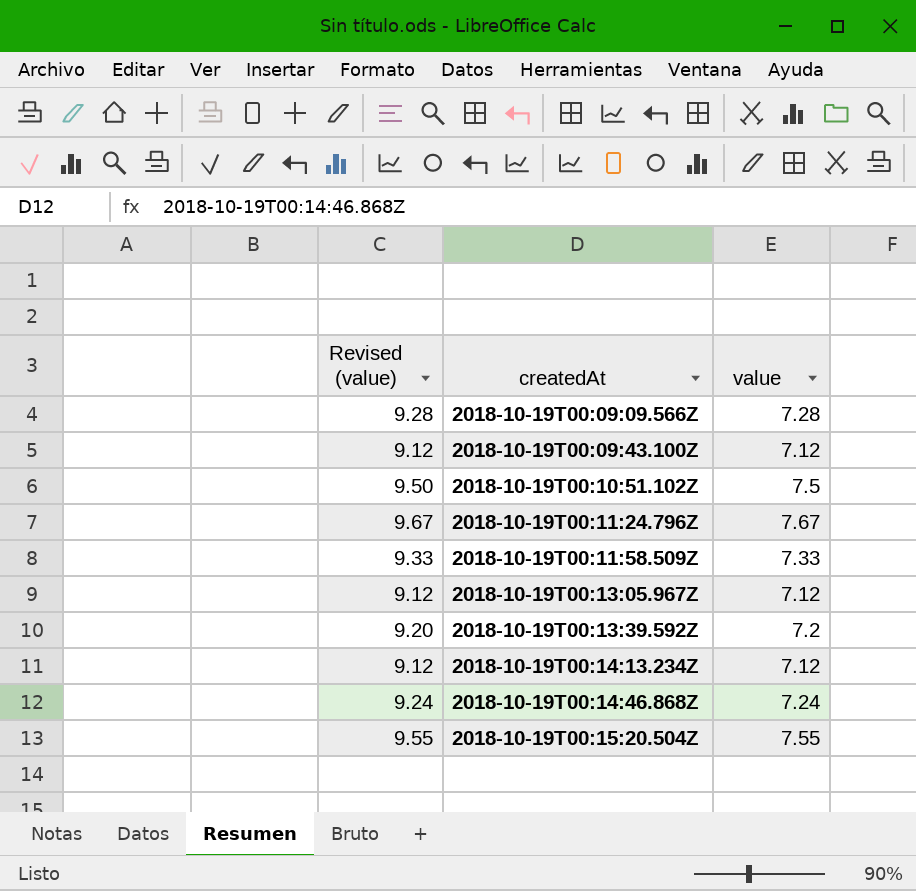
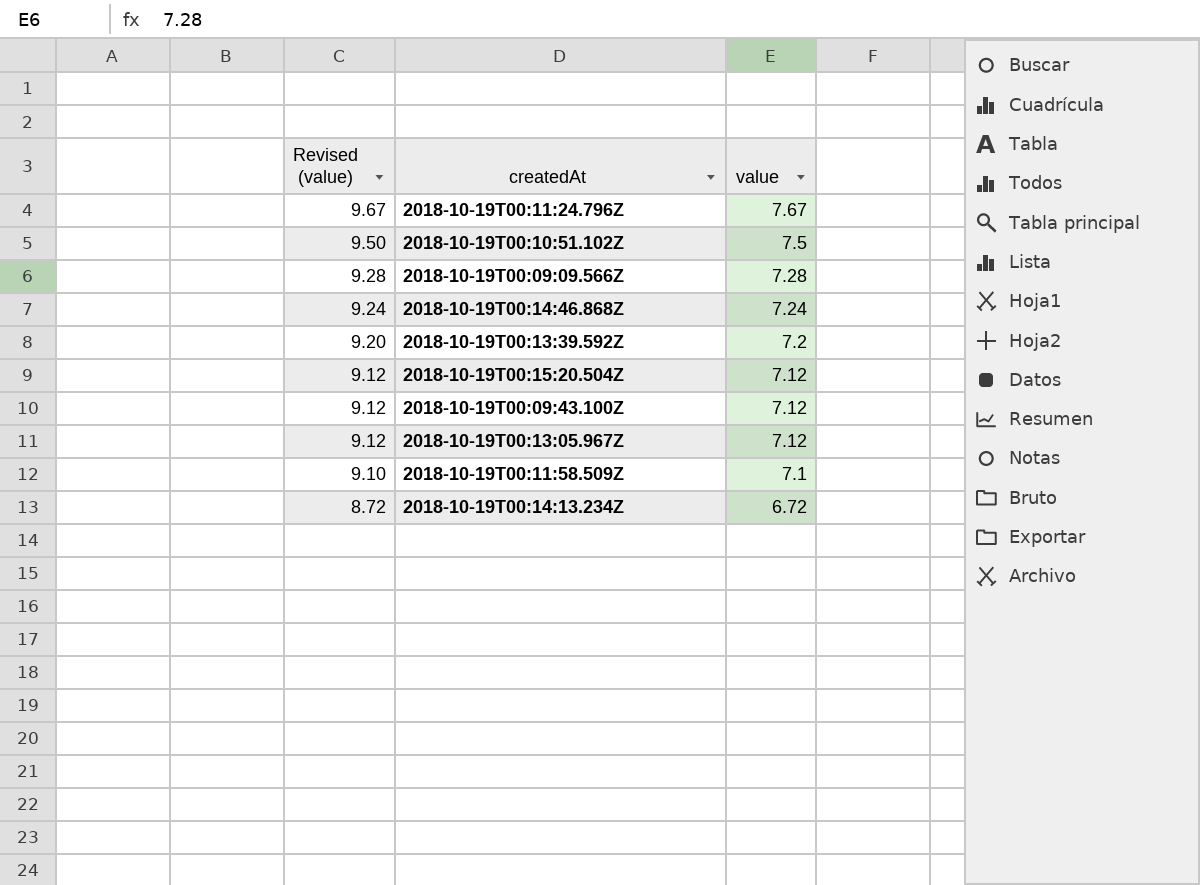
row order: createdAt ascending -> Revised (value) descending
2018-10-19T00:15:20.504Z | Revised (value): 9.55 -> 9.12
2018-10-19T00:15:20.504Z | value: 7.55 -> 7.12
2018-10-19T00:11:58.509Z | Revised (value): 9.33 -> 9.10
2018-10-19T00:11:58.509Z | value: 7.33 -> 7.1
2018-10-19T00:14:13.234Z | Revised (value): 9.12 -> 8.72
2018-10-19T00:14:13.234Z | value: 7.12 -> 6.72

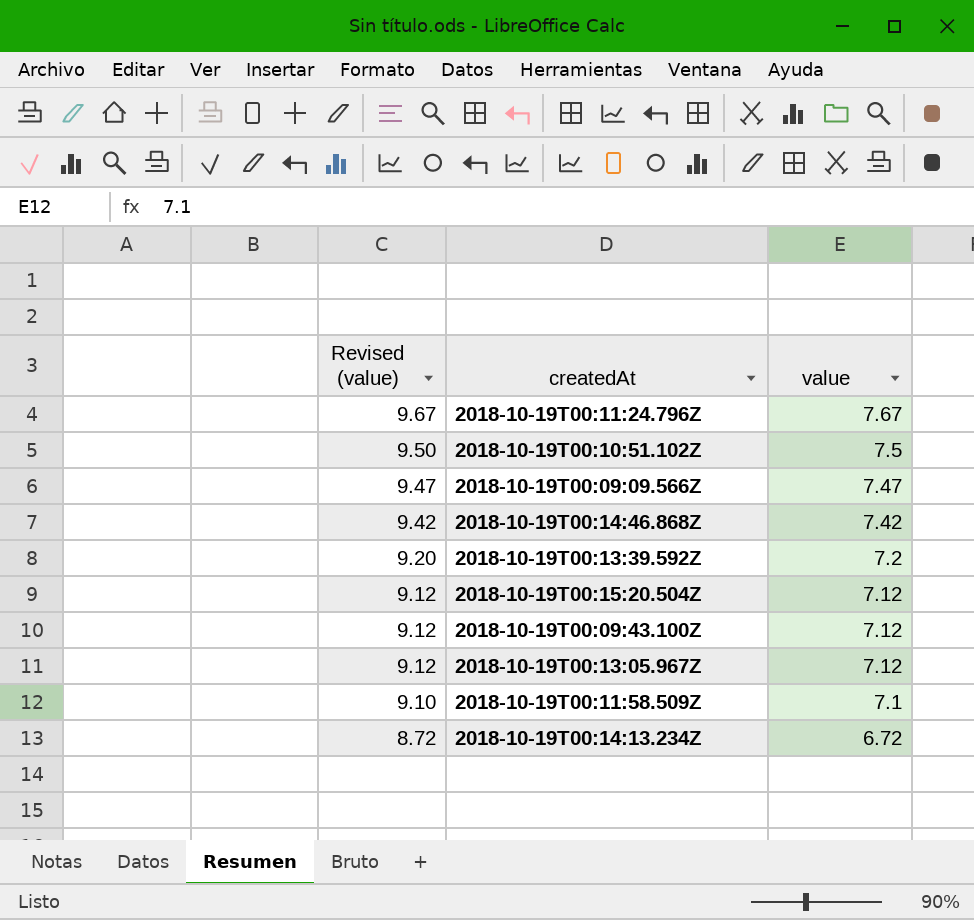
2018-10-19T00:09:09.566Z | Revised (value): 9.28 -> 9.47
2018-10-19T00:09:09.566Z | value: 7.28 -> 7.47
2018-10-19T00:14:46.868Z | Revised (value): 9.24 -> 9.42
2018-10-19T00:14:46.868Z | value: 7.24 -> 7.42

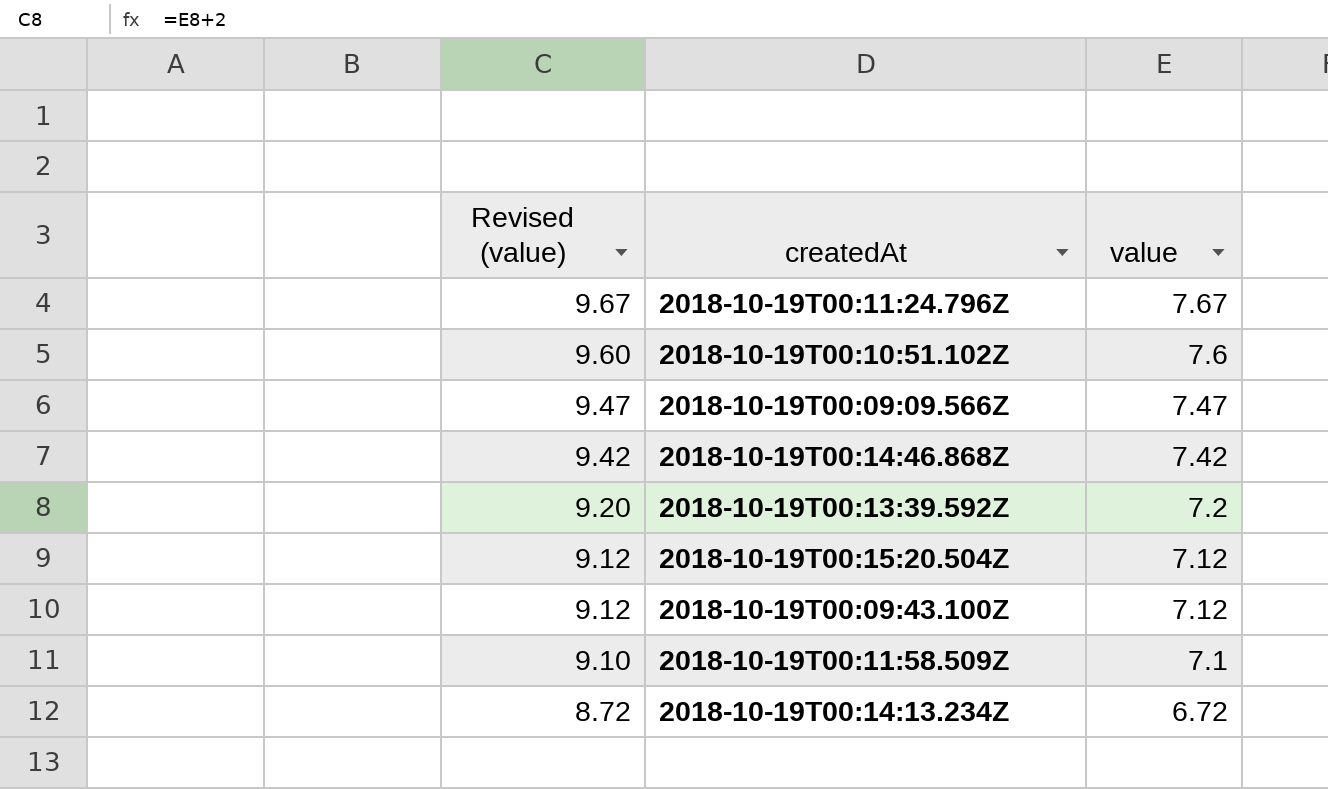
row 2018-10-19T00:13:05.967Z: 9.12 | 7.12 -> none
2018-10-19T00:10:51.102Z | Revised (value): 9.50 -> 9.60
2018-10-19T00:10:51.102Z | value: 7.5 -> 7.6

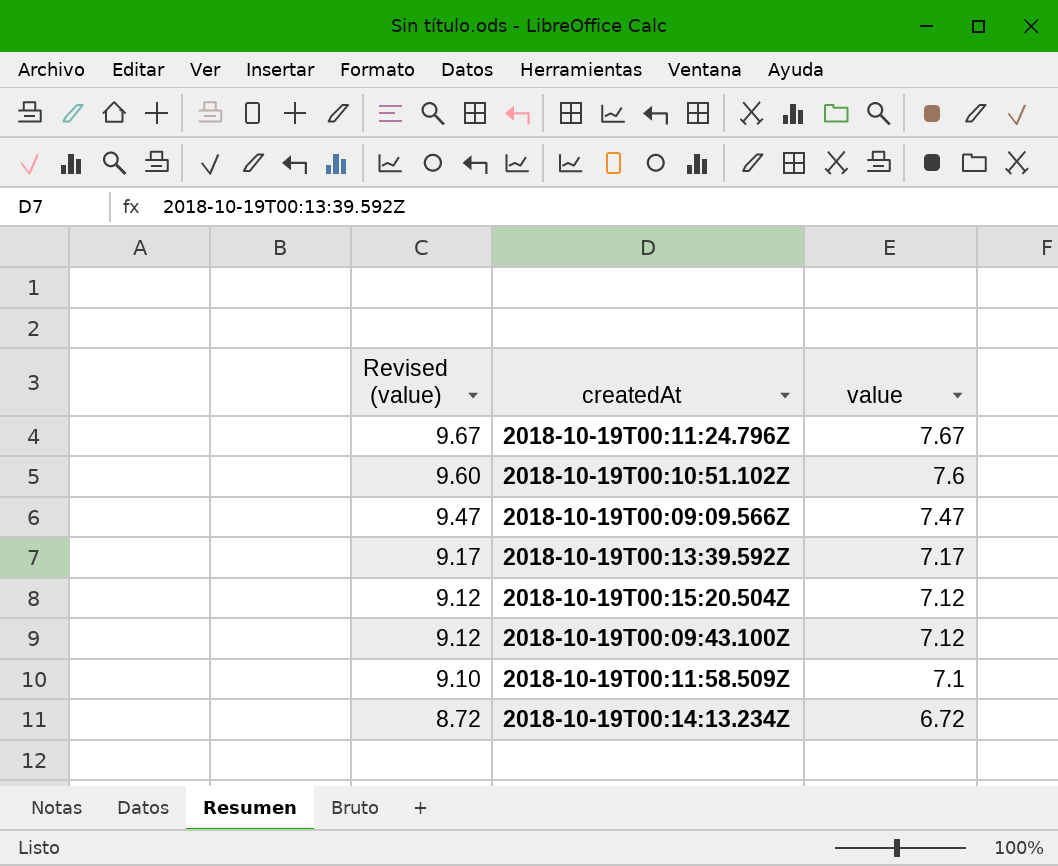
row 2018-10-19T00:14:46.868Z: 9.42 | 7.42 -> none
2018-10-19T00:13:39.592Z | Revised (value): 9.20 -> 9.17
2018-10-19T00:13:39.592Z | value: 7.2 -> 7.17

